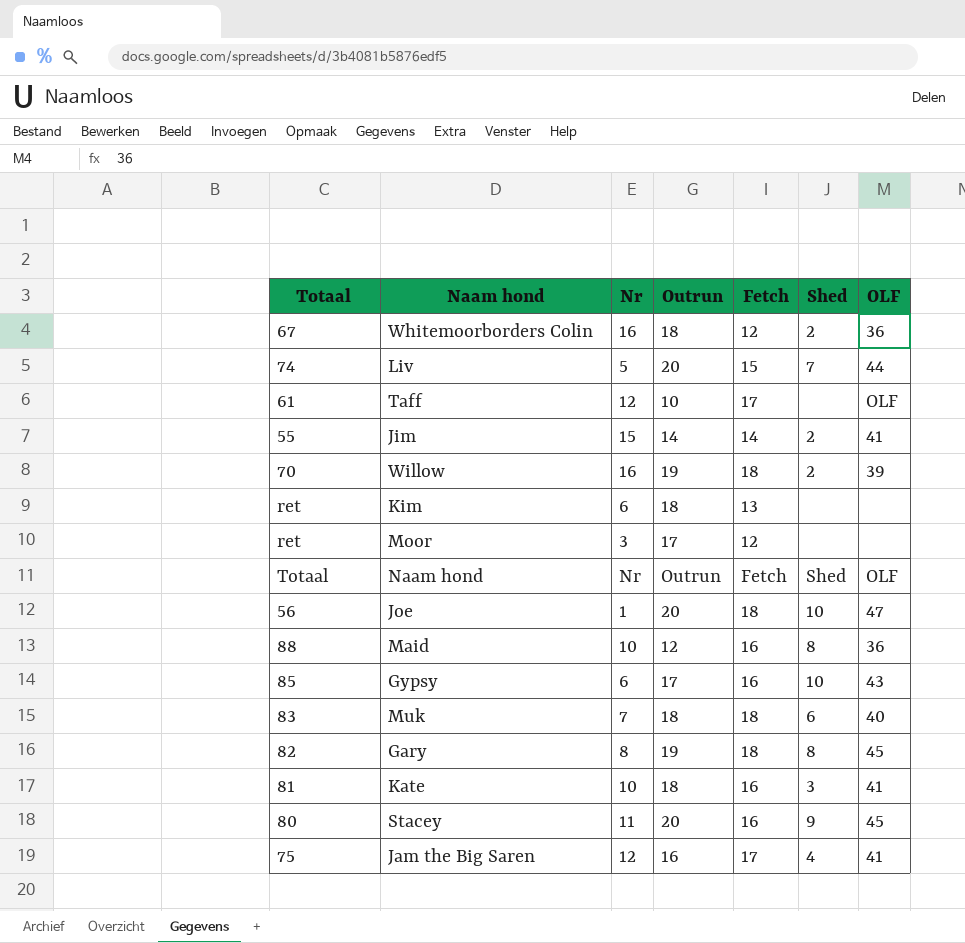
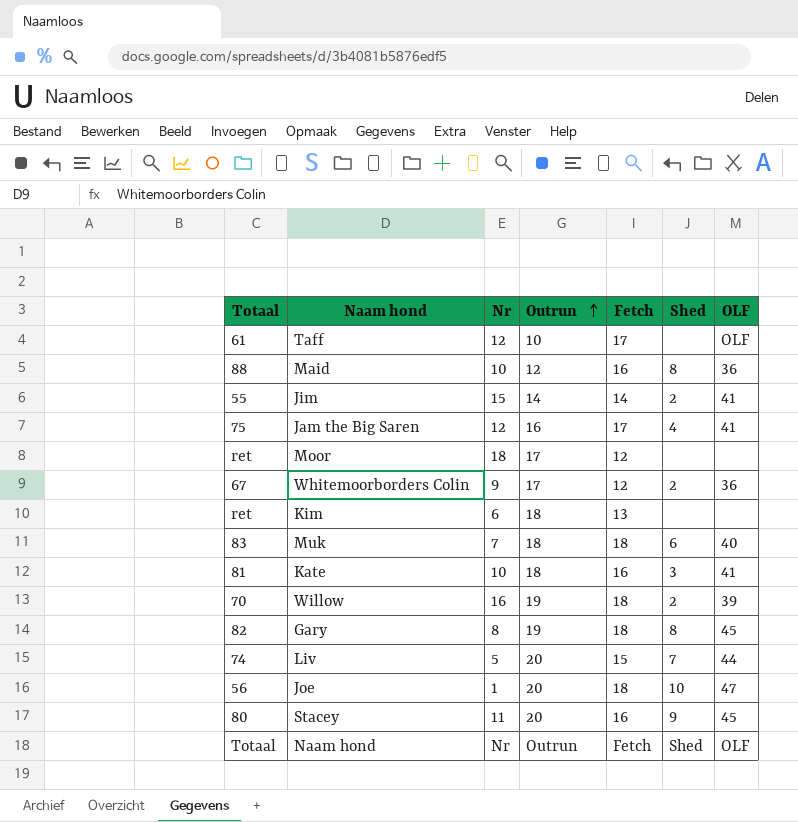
row order: none -> Outrun ascending
row Gypsy: 85 | 6 | 17 | 16 | 10 | 43 -> none
Moor | Nr: 3 -> 18
Whitemoorborders Colin | Nr: 16 -> 9
Whitemoorborders Colin | Outrun: 18 -> 17

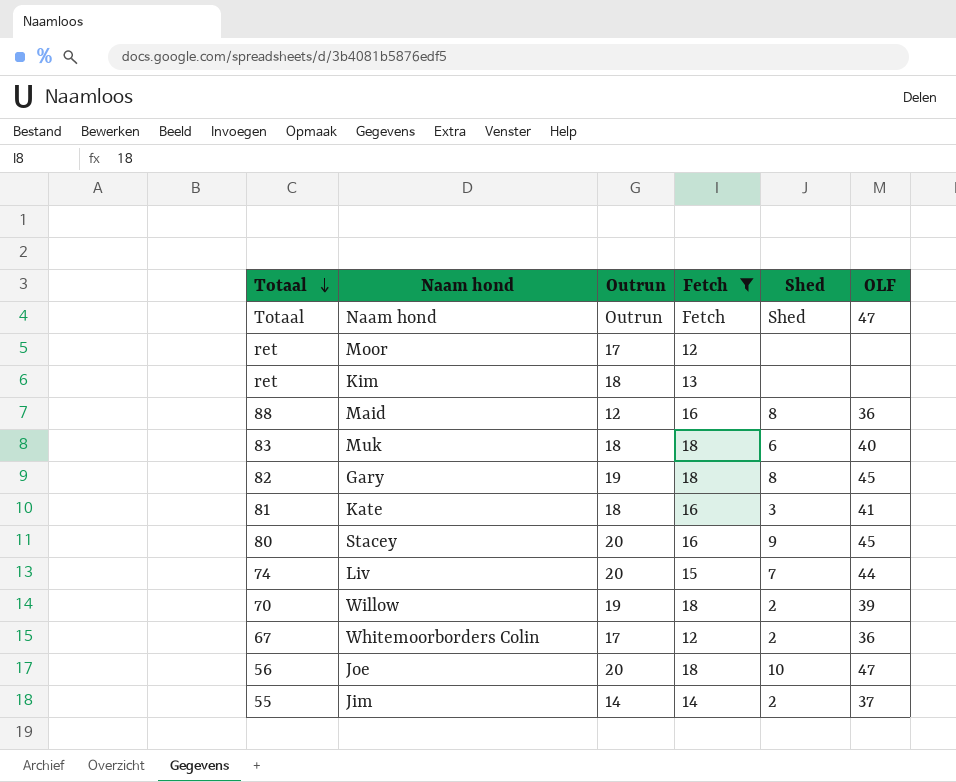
filter: none -> Fetch != 17
row order: Outrun ascending -> Totaal descending
column Nr | position: 3 -> none
Naam hond | OLF: OLF -> 47
Jim | OLF: 41 -> 37

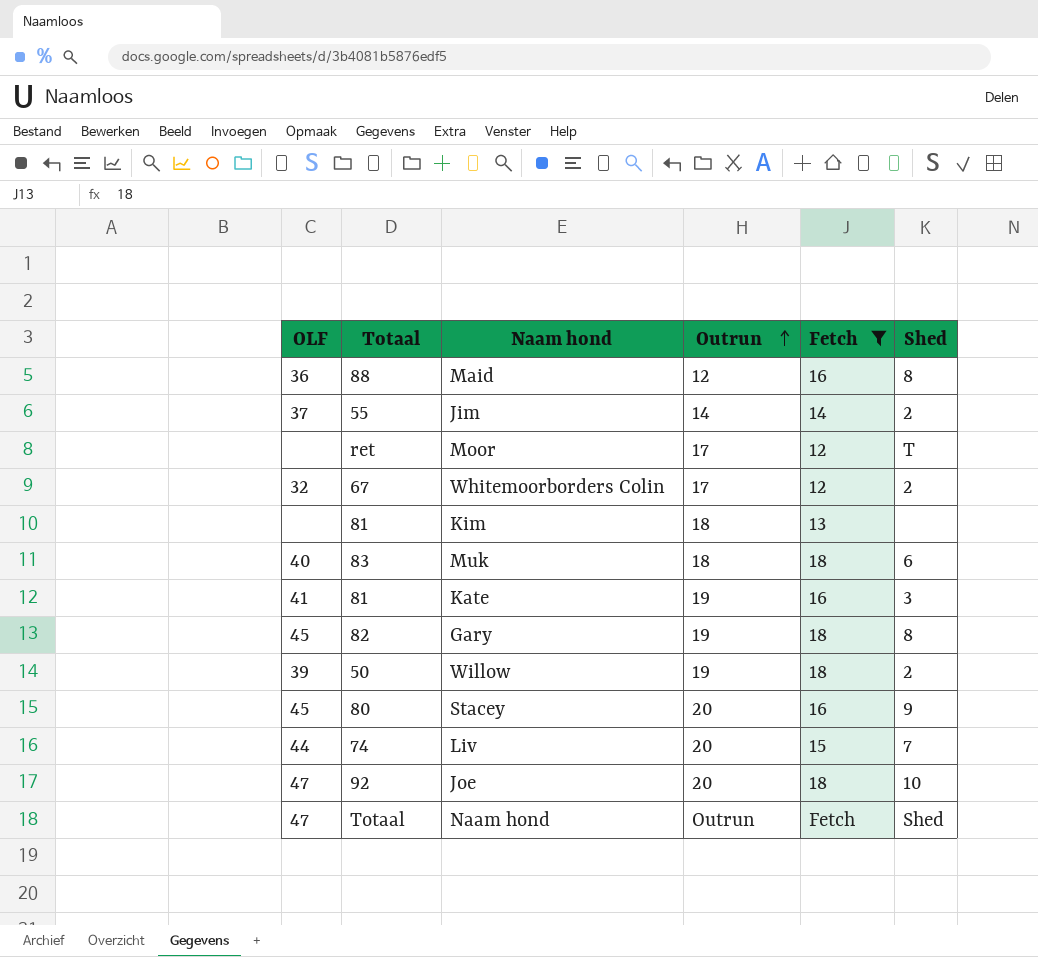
row order: Totaal descending -> Outrun ascending
column OLF | position: 6 -> 1
Moor | Shed: none -> T
Whitemoorborders Colin | OLF: 36 -> 32
Kim | Totaal: ret -> 81
Kate | Outrun: 18 -> 19
Willow | Totaal: 70 -> 50
Joe | Totaal: 56 -> 92

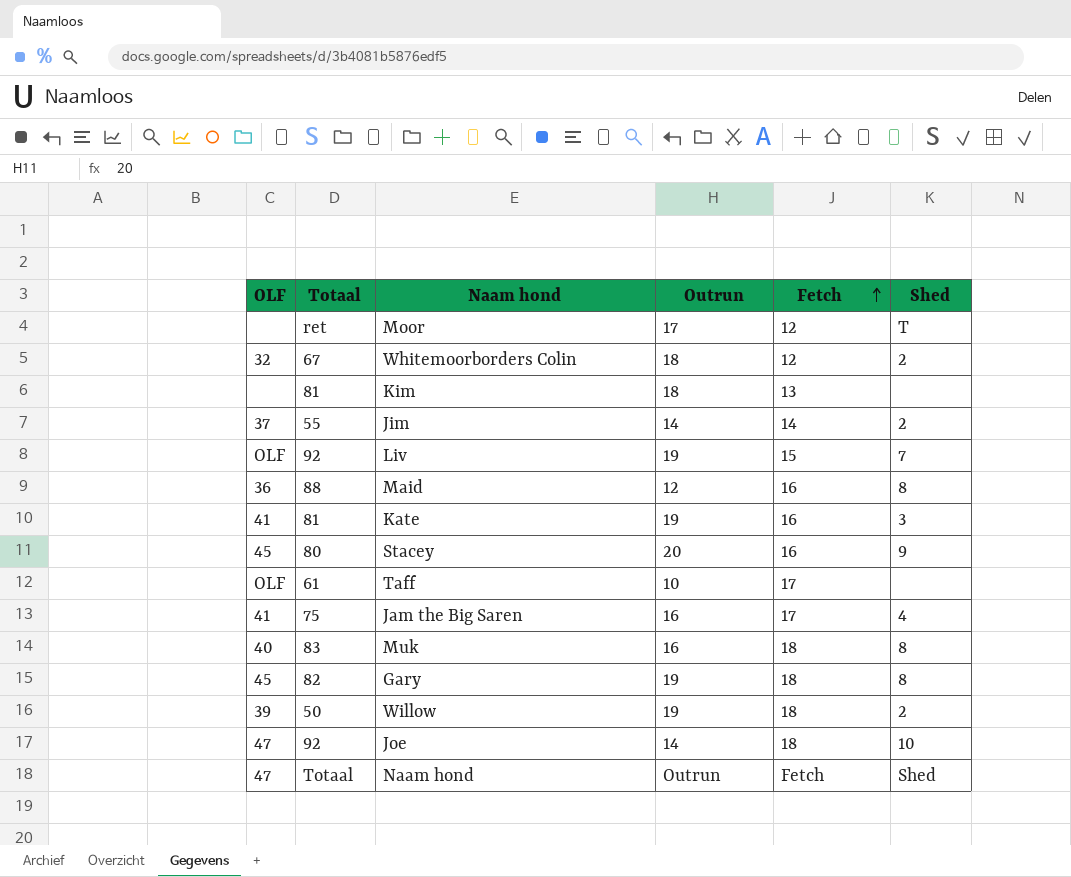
filter: Fetch != 17 -> none
row order: Outrun ascending -> Fetch ascending
Whitemoorborders Colin | Outrun: 17 -> 18
Liv | OLF: 44 -> OLF
Liv | Totaal: 74 -> 92
Liv | Outrun: 20 -> 19
Muk | Outrun: 18 -> 16
Muk | Shed: 6 -> 8
Joe | Outrun: 20 -> 14

